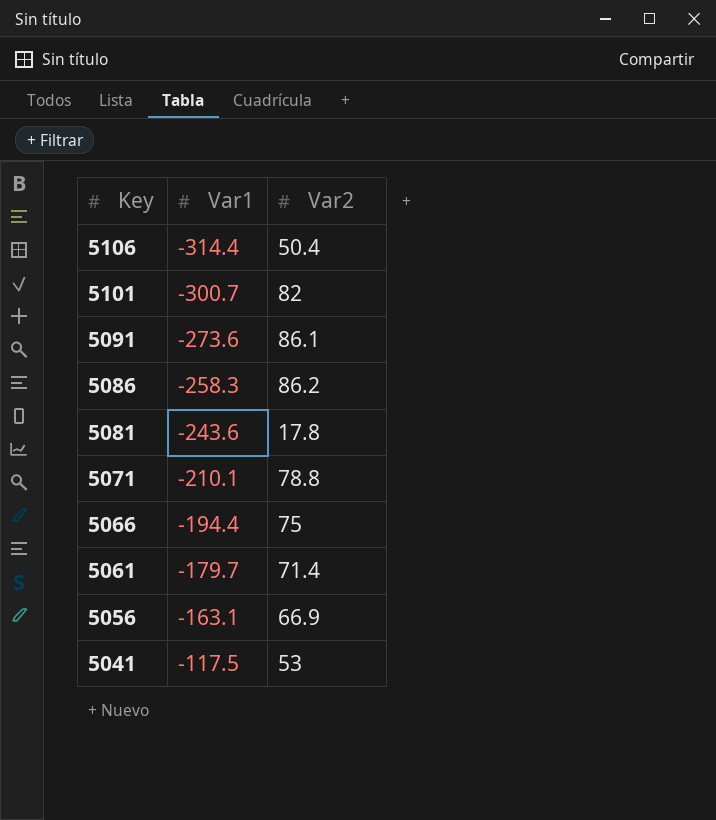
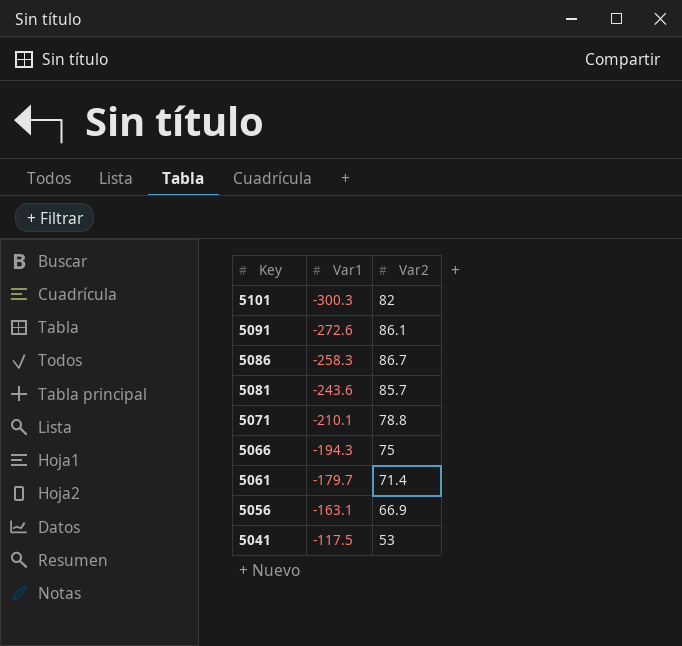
row 5106: -314.4 | 50.4 -> none
5101 | Var1: -300.7 -> -300.3
5091 | Var1: -273.6 -> -272.6
5086 | Var2: 86.2 -> 86.7
5081 | Var2: 17.8 -> 85.7
5066 | Var1: -194.4 -> -194.3

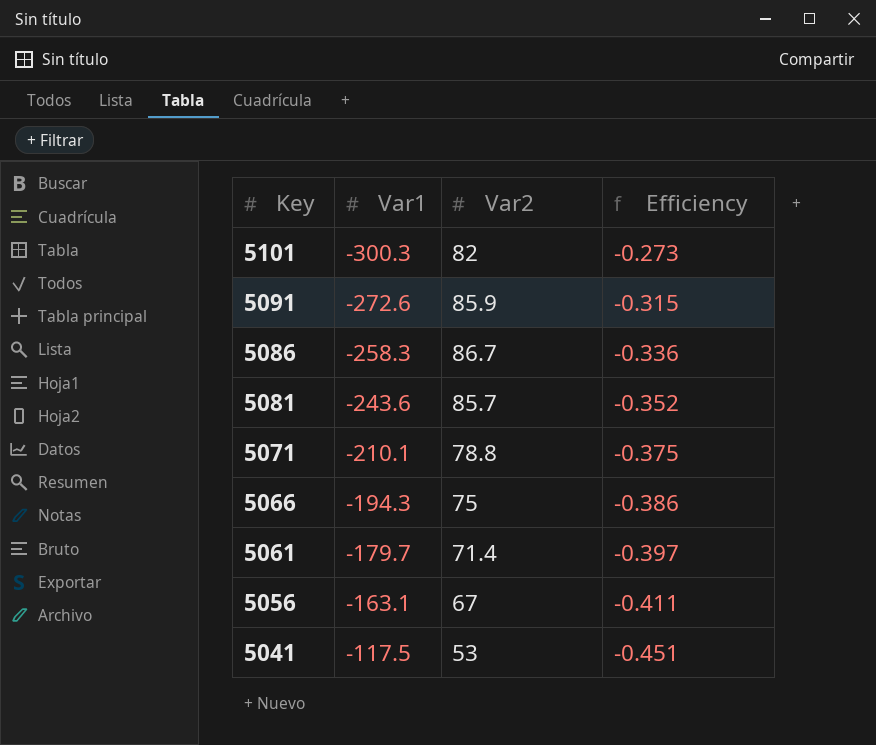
column Efficiency | formula: none -> [Var2] / [Var1]
5091 | Var2: 86.1 -> 85.9
5056 | Var2: 66.9 -> 67

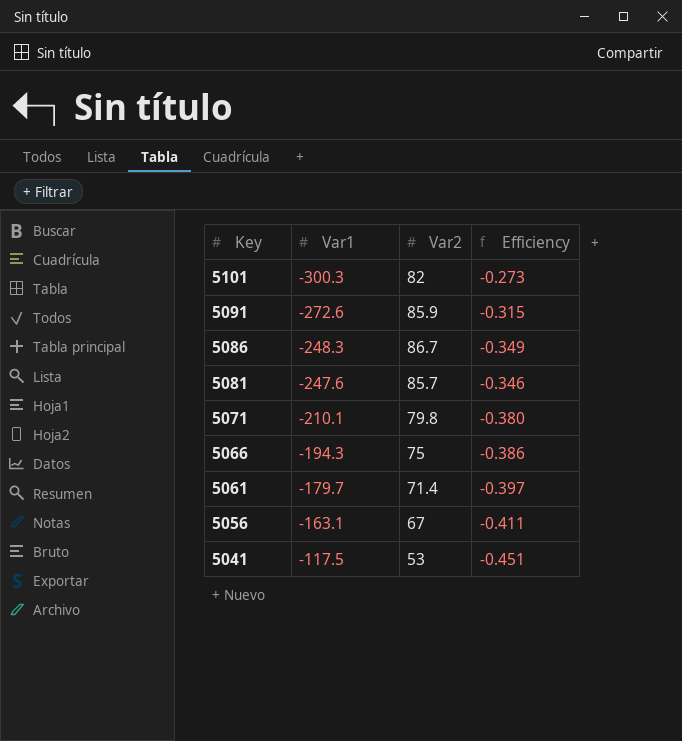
5086 | Var1: -258.3 -> -248.3
5086 | Efficiency: -0.336 -> -0.349
5081 | Var1: -243.6 -> -247.6
5081 | Efficiency: -0.352 -> -0.346
5071 | Var2: 78.8 -> 79.8
5071 | Efficiency: -0.375 -> -0.380

